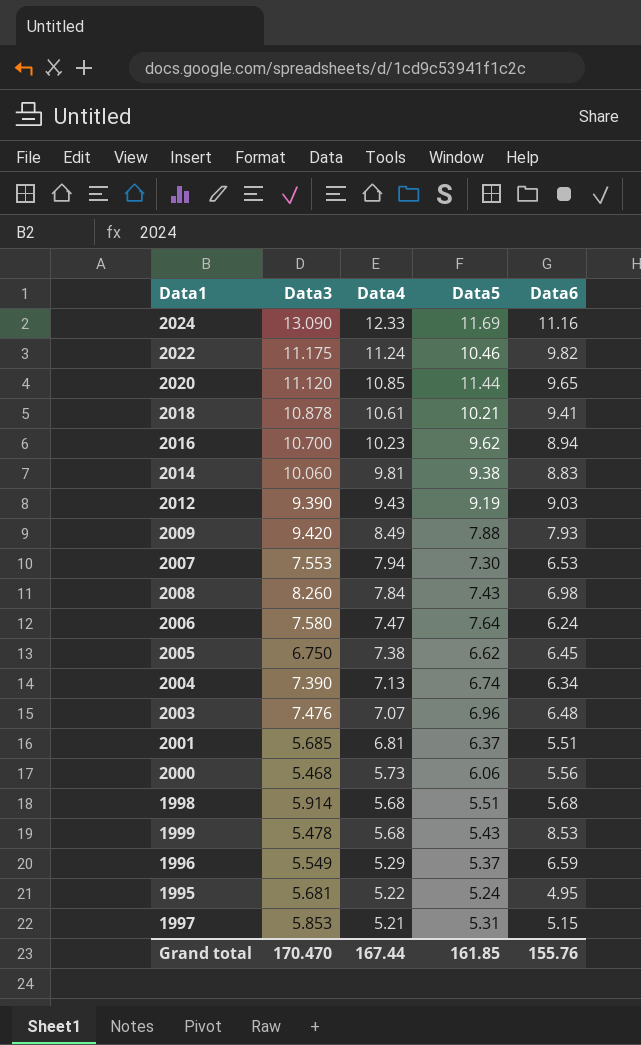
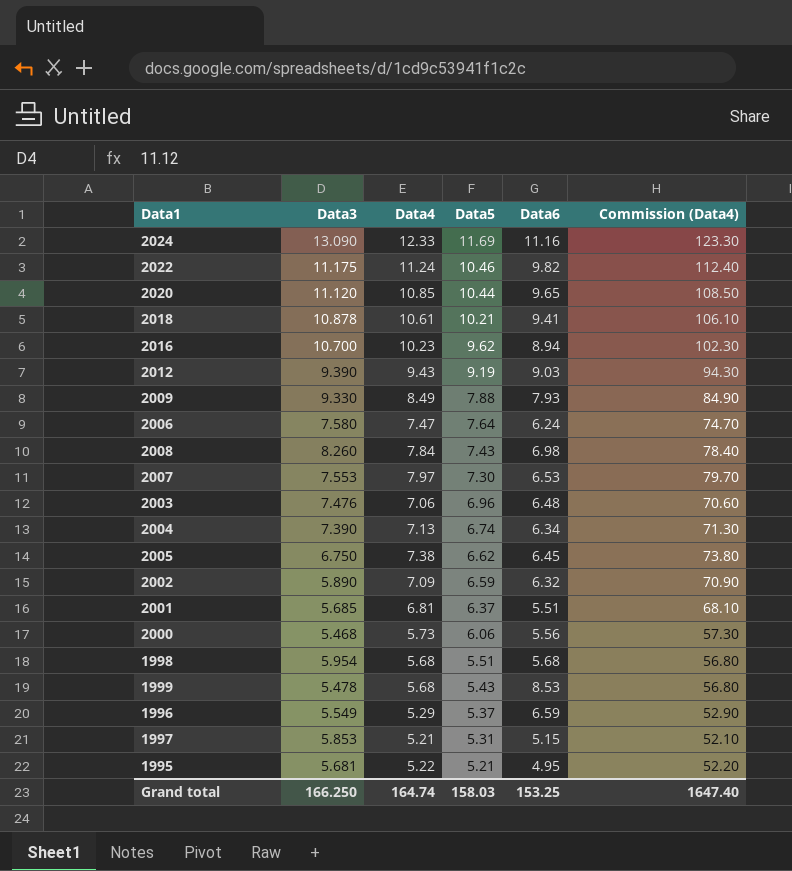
row order: Data4 descending -> Data5 descending
column Commission (Data4) | formula: none -> [Data4] * 10
row 2014: 10.060 | 9.81 | 9.38 | 8.83 -> none
2020 | Data5: 11.44 -> 10.44
2009 | Data3: 9.420 -> 9.330
2007 | Data4: 7.94 -> 7.97
2003 | Data4: 7.07 -> 7.06
row 2002: none -> 5.890 | 7.09 | 6.59 | 6.32 | 70.90
1998 | Data3: 5.914 -> 5.954
1995 | Data5: 5.24 -> 5.21
Grand total | Data3: 170.470 -> 166.250
Grand total | Data4: 167.44 -> 164.74
Grand total | Data5: 161.85 -> 158.03
Grand total | Data6: 155.76 -> 153.25

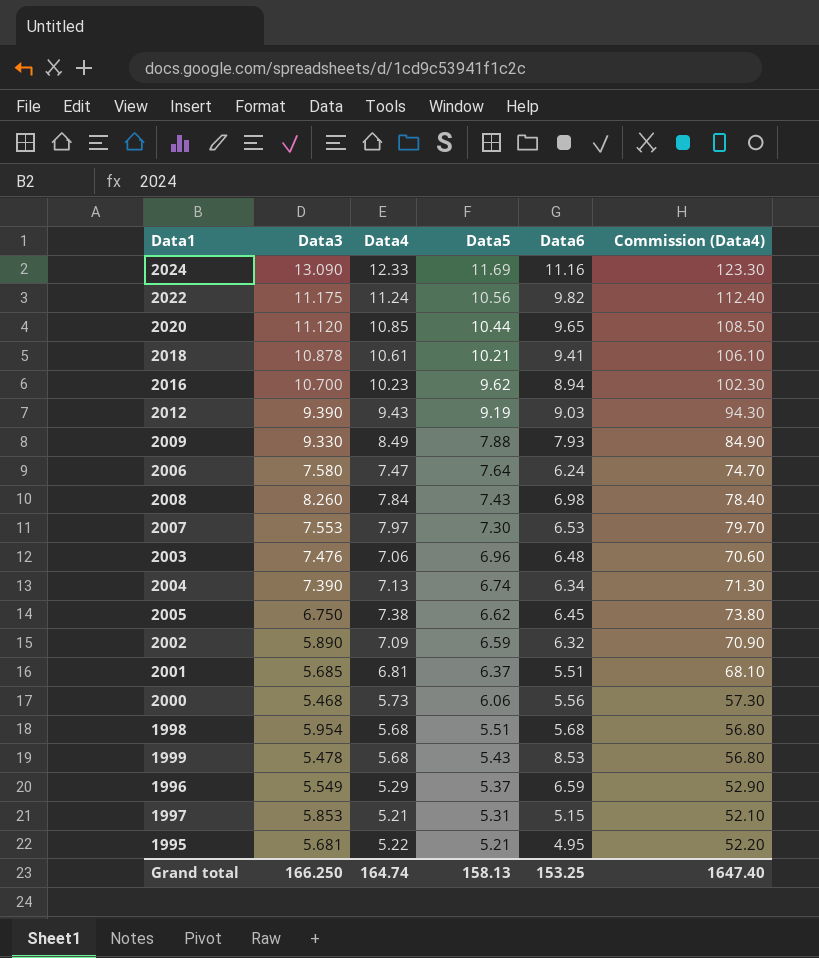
2022 | Data5: 10.46 -> 10.56
Grand total | Data5: 158.03 -> 158.13

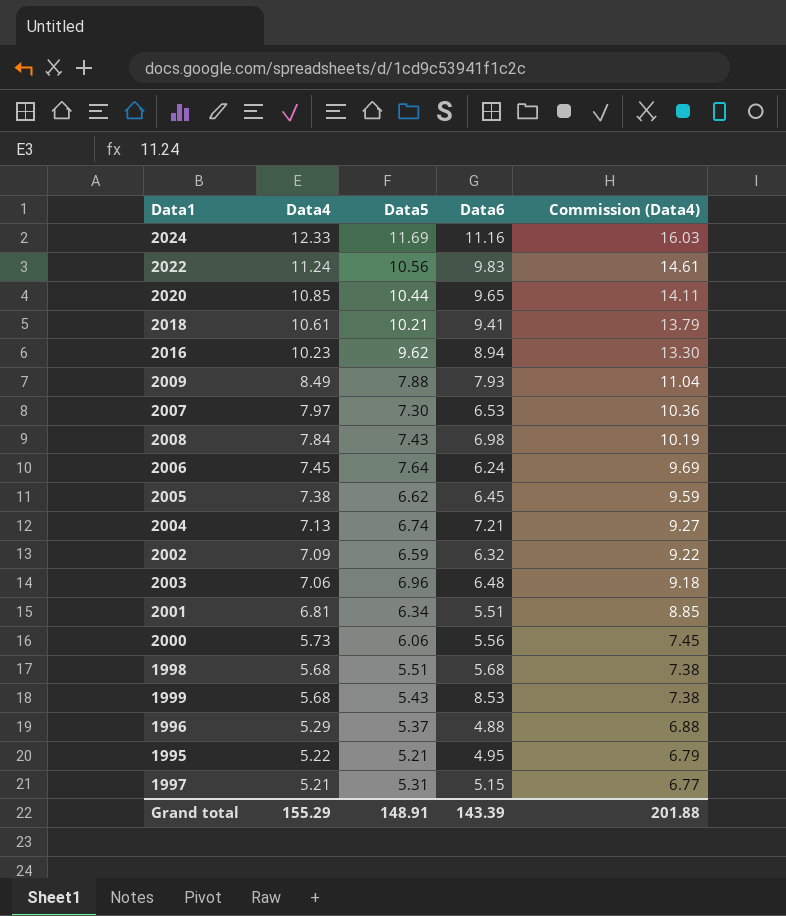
row order: Data5 descending -> Data4 descending
column Data3 | position: 2 -> none
column Commission (Data4) | formula: [Data4] * 10 -> [Data4] * 1.3
row 2012: 9.390 | 9.43 | 9.19 | 9.03 | 94.30 -> none
2022 | Data6: 9.82 -> 9.83
2006 | Data4: 7.47 -> 7.45
2004 | Data6: 6.34 -> 7.21
2001 | Data5: 6.37 -> 6.34
1996 | Data6: 6.59 -> 4.88
Grand total | Data4: 164.74 -> 155.29
Grand total | Data5: 158.13 -> 148.91
Grand total | Data6: 153.25 -> 143.39
Grand total | Commission (Data4): 1647.40 -> 201.88

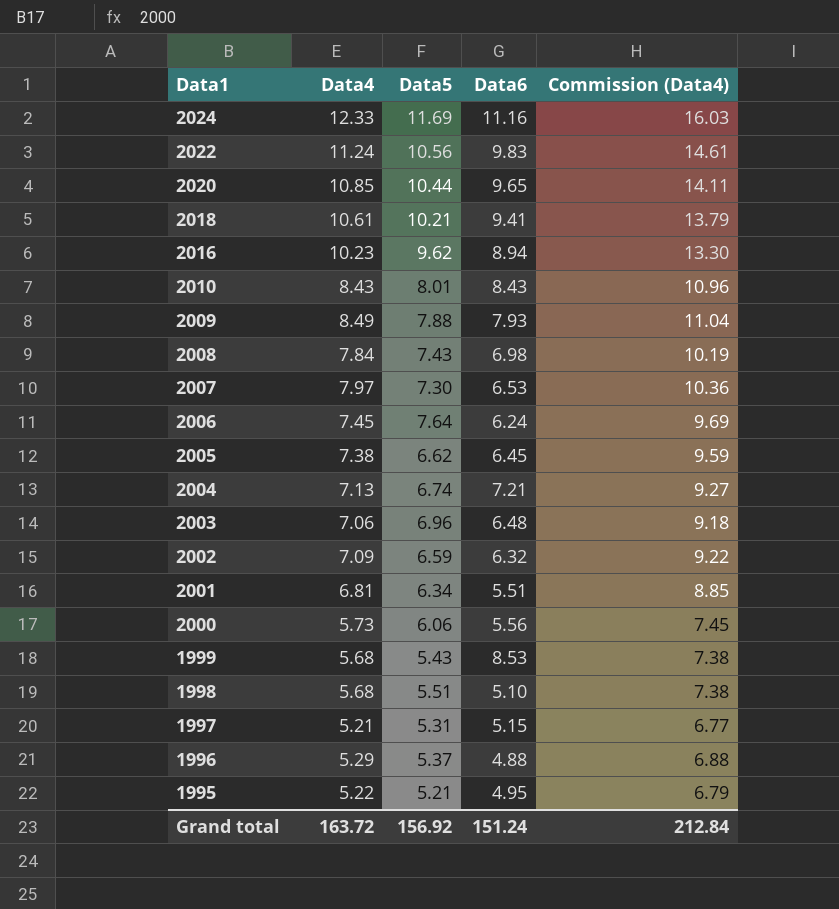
row order: Data4 descending -> Data1 descending
row 2010: none -> 8.43 | 8.01 | 8.43 | 10.96
1998 | Data6: 5.68 -> 5.10
Grand total | Data4: 155.29 -> 163.72
Grand total | Data5: 148.91 -> 156.92
Grand total | Data6: 143.39 -> 151.24
Grand total | Commission (Data4): 201.88 -> 212.84

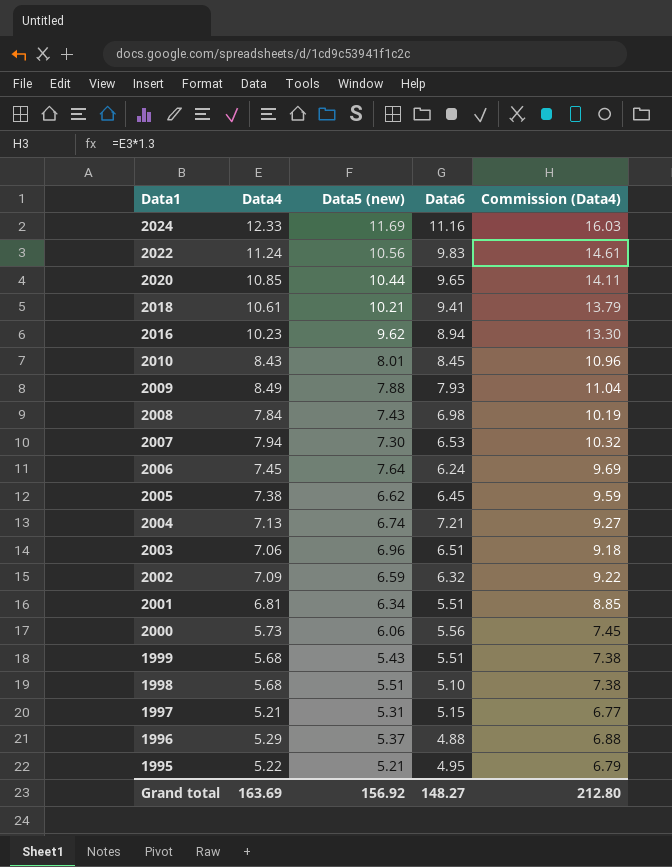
column name: Data5 -> Data5 (new)
2010 | Data6: 8.43 -> 8.45
2007 | Data4: 7.97 -> 7.94
2007 | Commission (Data4): 10.36 -> 10.32
2003 | Data6: 6.48 -> 6.51
1999 | Data6: 8.53 -> 5.51
Grand total | Data4: 163.72 -> 163.69
Grand total | Data6: 151.24 -> 148.27
Grand total | Commission (Data4): 212.84 -> 212.80

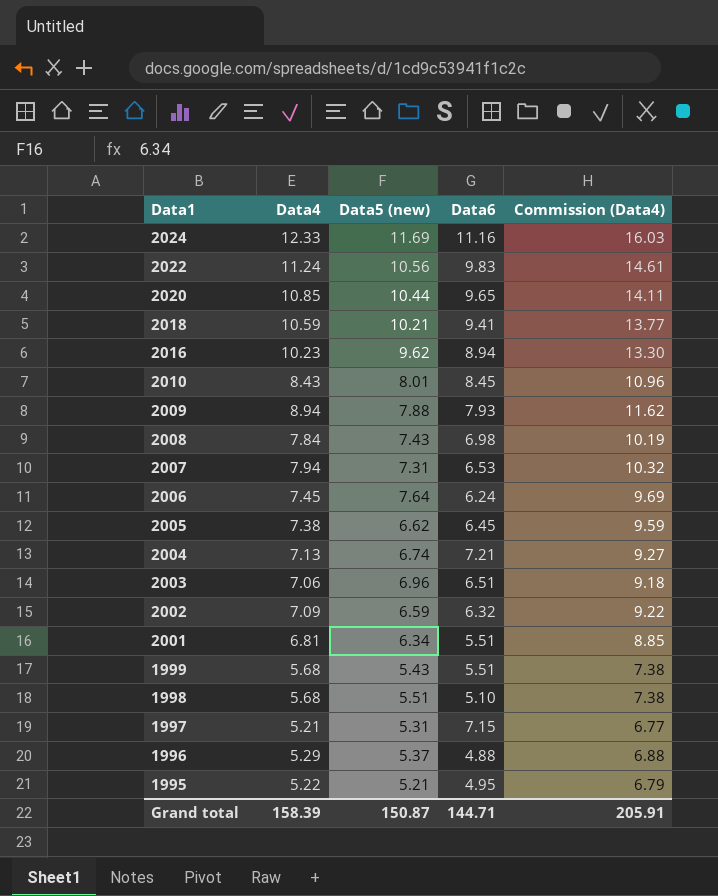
row 2000: 5.73 | 6.06 | 5.56 | 7.45 -> none
2018 | Data4: 10.61 -> 10.59
2018 | Commission (Data4): 13.79 -> 13.77
2009 | Data4: 8.49 -> 8.94
2009 | Commission (Data4): 11.04 -> 11.62
2007 | Data5 (new): 7.30 -> 7.31
1997 | Data6: 5.15 -> 7.15
Grand total | Data4: 163.69 -> 158.39
Grand total | Data5 (new): 156.92 -> 150.87
Grand total | Data6: 148.27 -> 144.71
Grand total | Commission (Data4): 212.80 -> 205.91

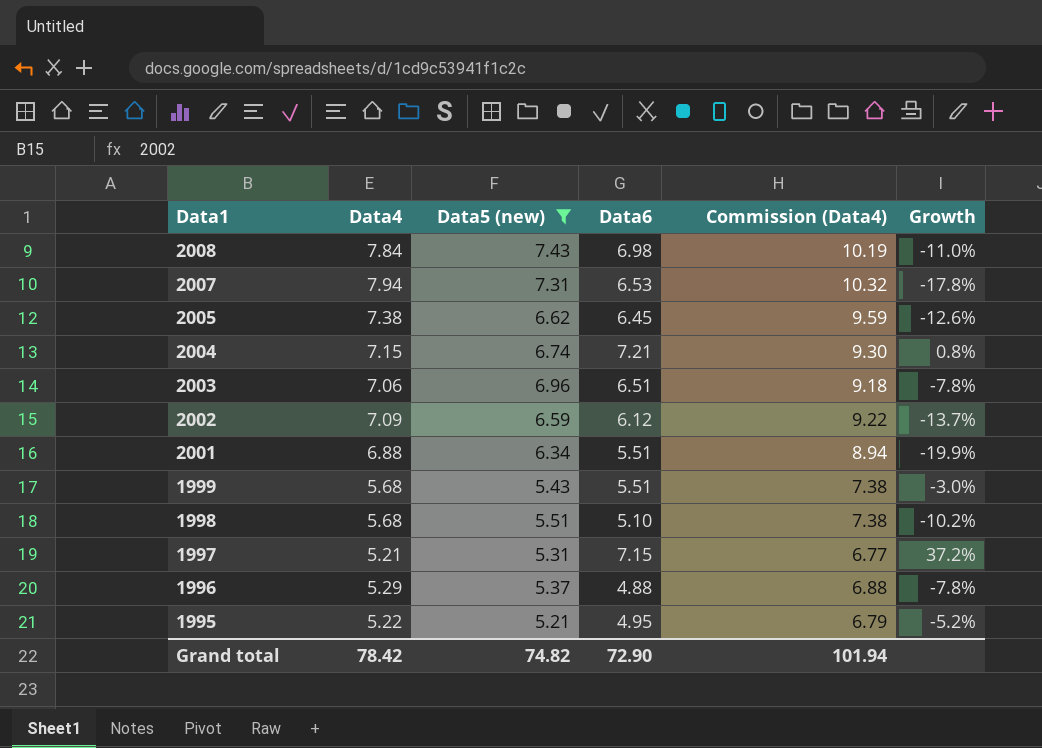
filter: none -> Data5 (new) <= 7.43
column Growth | formula: none -> ([Data6] - [Data4]) / [Data4]
2004 | Data4: 7.13 -> 7.15
2004 | Commission (Data4): 9.27 -> 9.30
2002 | Data6: 6.32 -> 6.12
2001 | Data4: 6.81 -> 6.88
2001 | Commission (Data4): 8.85 -> 8.94
Grand total | Data4: 158.39 -> 78.42
Grand total | Data5 (new): 150.87 -> 74.82
Grand total | Data6: 144.71 -> 72.90
Grand total | Commission (Data4): 205.91 -> 101.94

